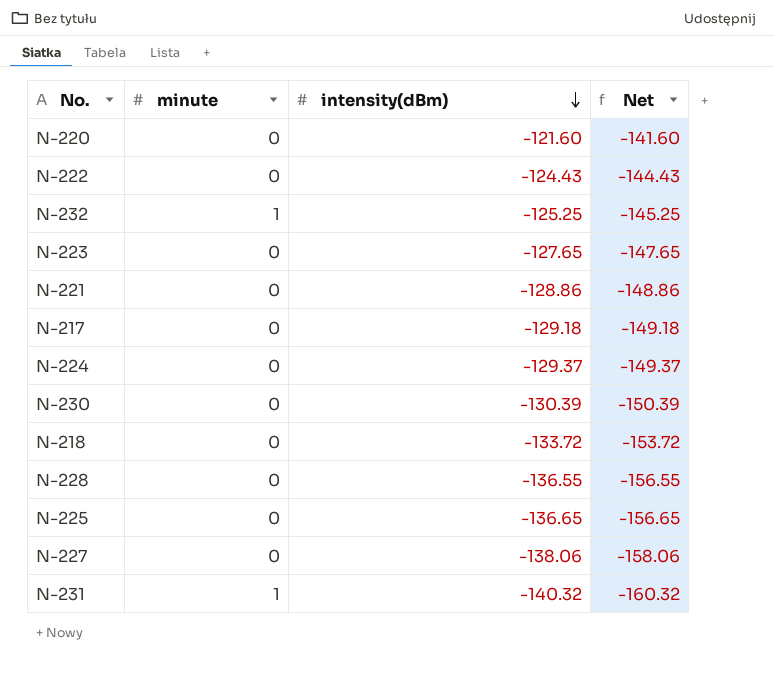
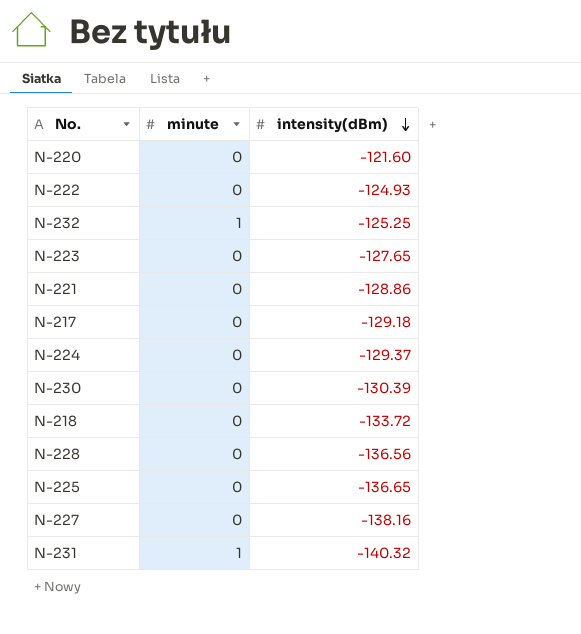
column Net | formula: [intensity(dBm)] - 20 -> none
N-222 | intensity(dBm): -124.43 -> -124.93
N-228 | intensity(dBm): -136.55 -> -136.56
N-227 | intensity(dBm): -138.06 -> -138.16

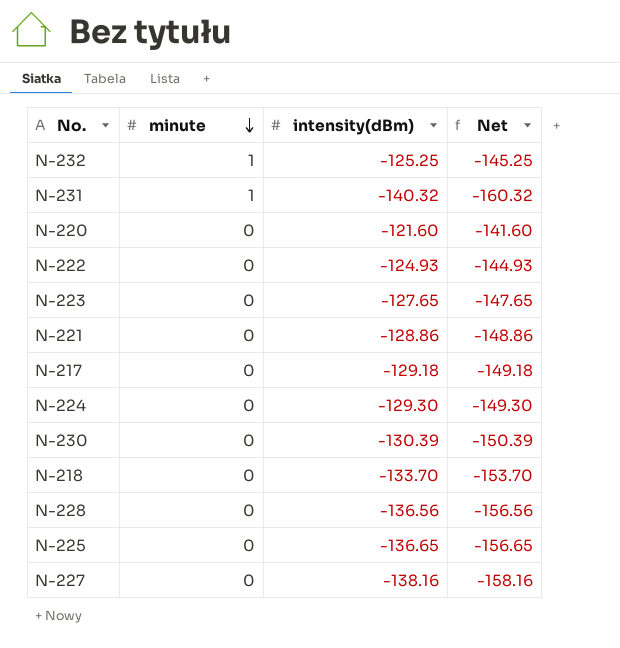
row order: intensity(dBm) descending -> minute descending
column Net | formula: none -> [intensity(dBm)] - 20
N-224 | intensity(dBm): -129.37 -> -129.30
N-218 | intensity(dBm): -133.72 -> -133.70

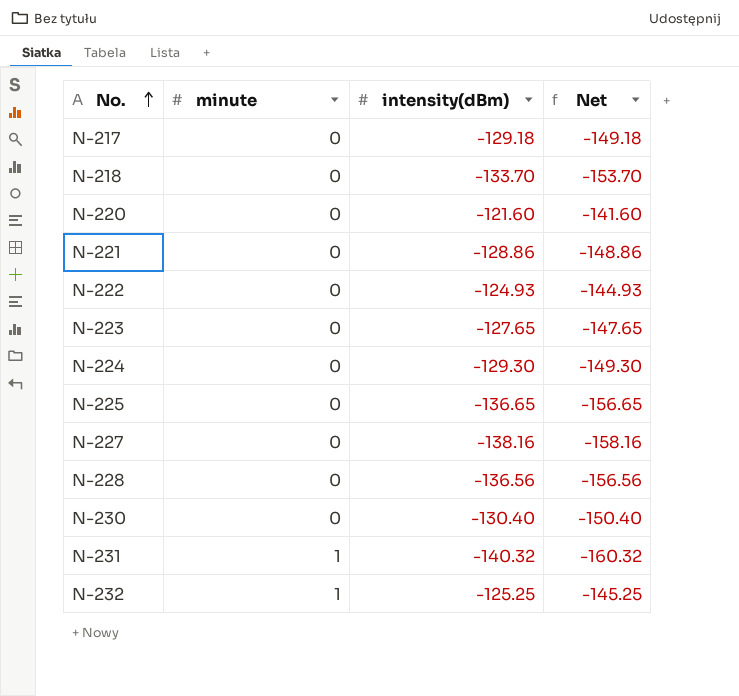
row order: minute descending -> No. ascending
N-230 | intensity(dBm): -130.39 -> -130.40
N-230 | Net: -150.39 -> -150.40

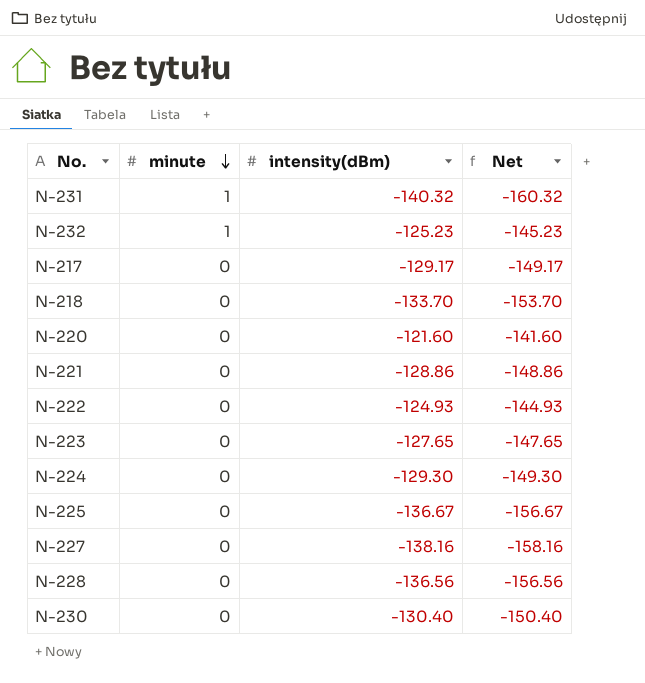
row order: No. ascending -> minute descending
N-232 | intensity(dBm): -125.25 -> -125.23
N-232 | Net: -145.25 -> -145.23
N-217 | intensity(dBm): -129.18 -> -129.17
N-217 | Net: -149.18 -> -149.17
N-225 | intensity(dBm): -136.65 -> -136.67
N-225 | Net: -156.65 -> -156.67

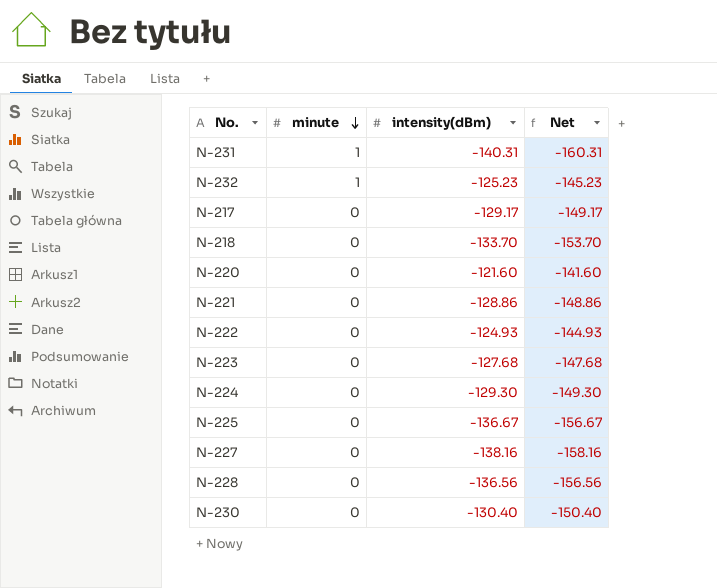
N-231 | intensity(dBm): -140.32 -> -140.31
N-231 | Net: -160.32 -> -160.31
N-223 | intensity(dBm): -127.65 -> -127.68
N-223 | Net: -147.65 -> -147.68

